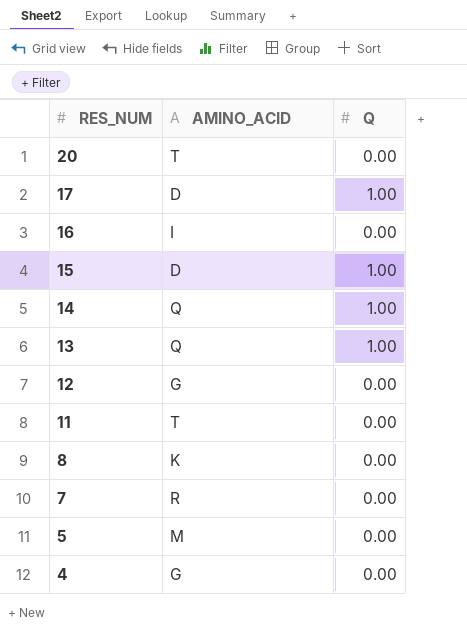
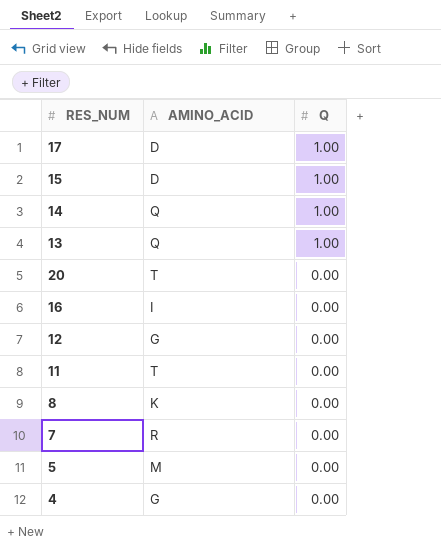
row order: RES_NUM descending -> Q descending

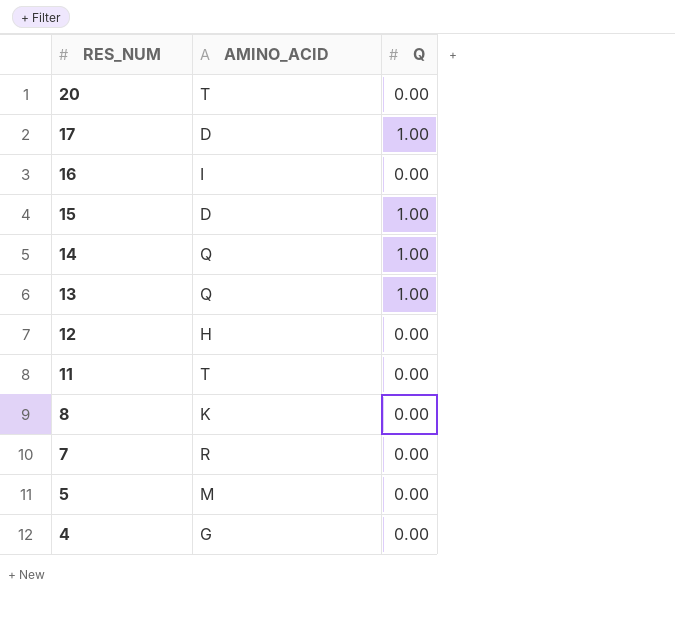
row order: Q descending -> RES_NUM descending
12 | AMINO_ACID: G -> H

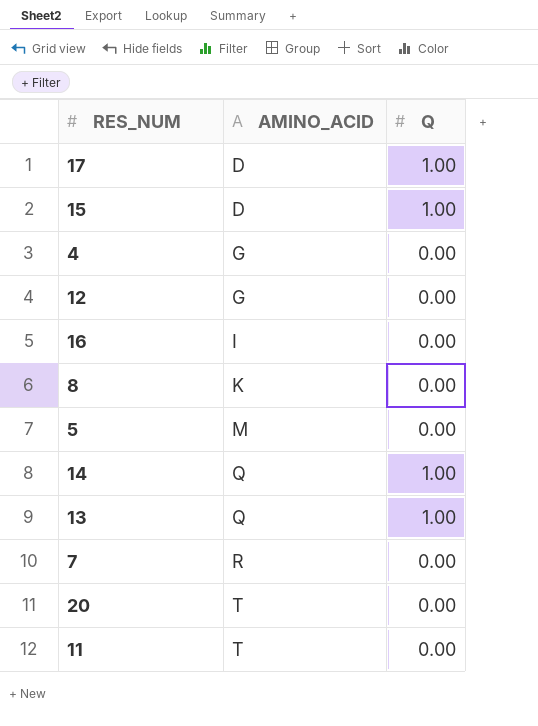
row order: RES_NUM descending -> AMINO_ACID ascending
12 | AMINO_ACID: H -> G

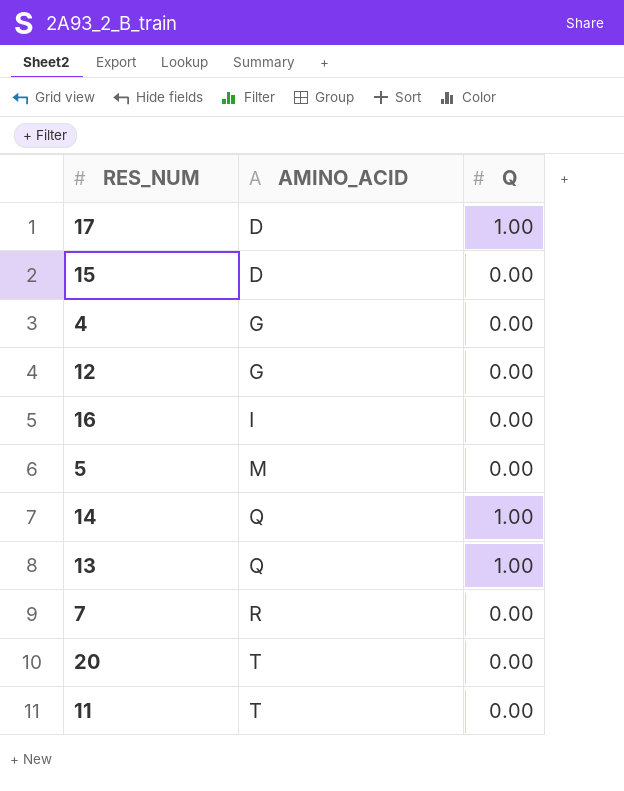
row 8: K | 0.00 -> none
15 | Q: 1.00 -> 0.00

